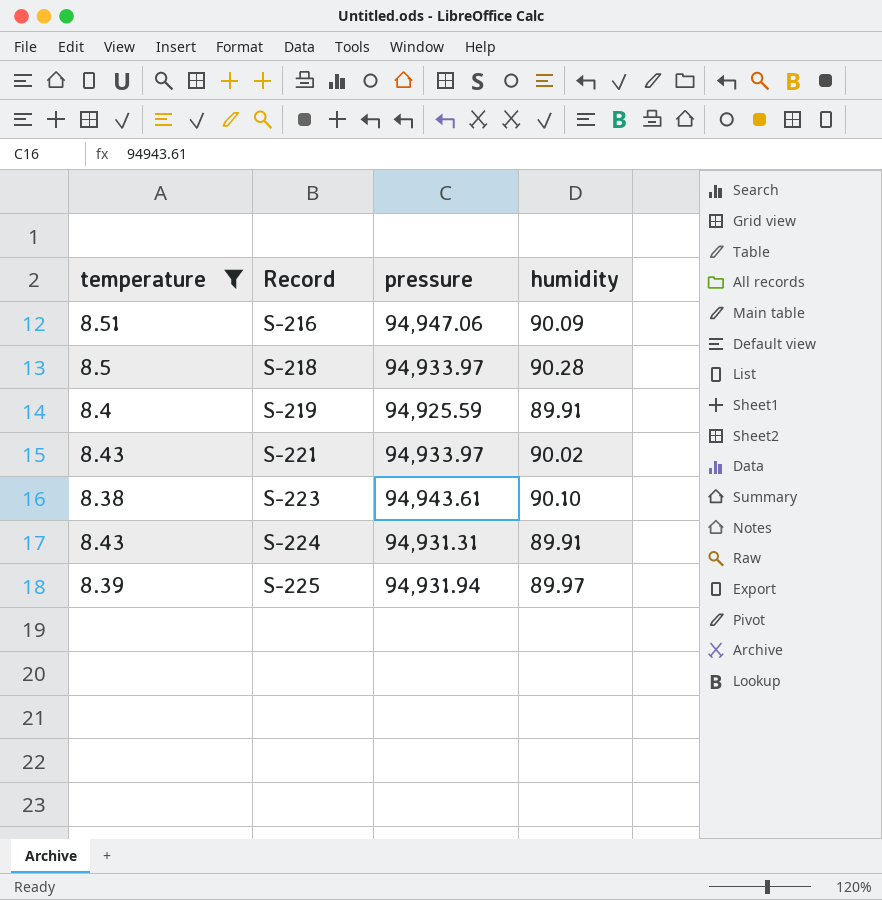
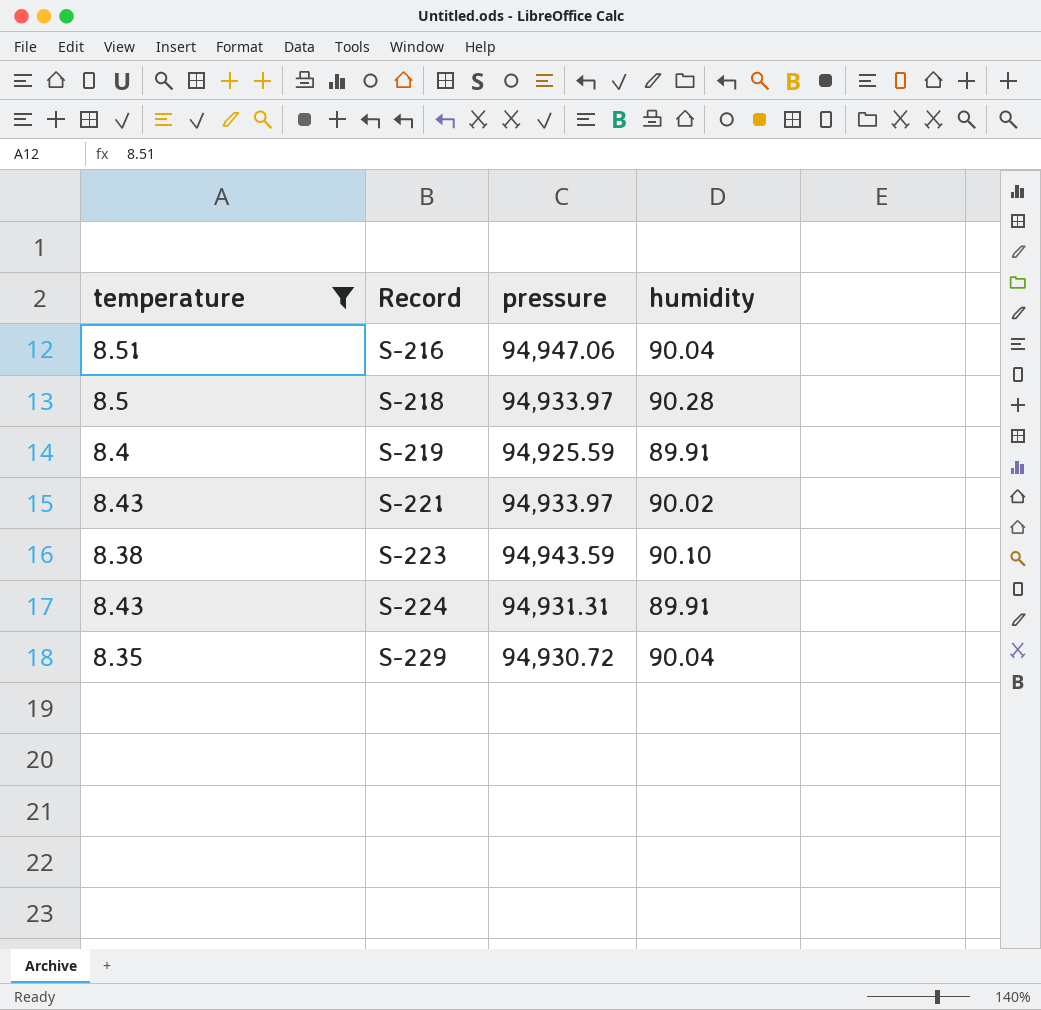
row S-225: 8.39 | 94,931.94 | 89.97 -> none
S-216 | humidity: 90.09 -> 90.04
S-223 | pressure: 94,943.61 -> 94,943.59
row S-229: none -> 8.35 | 94,930.72 | 90.04

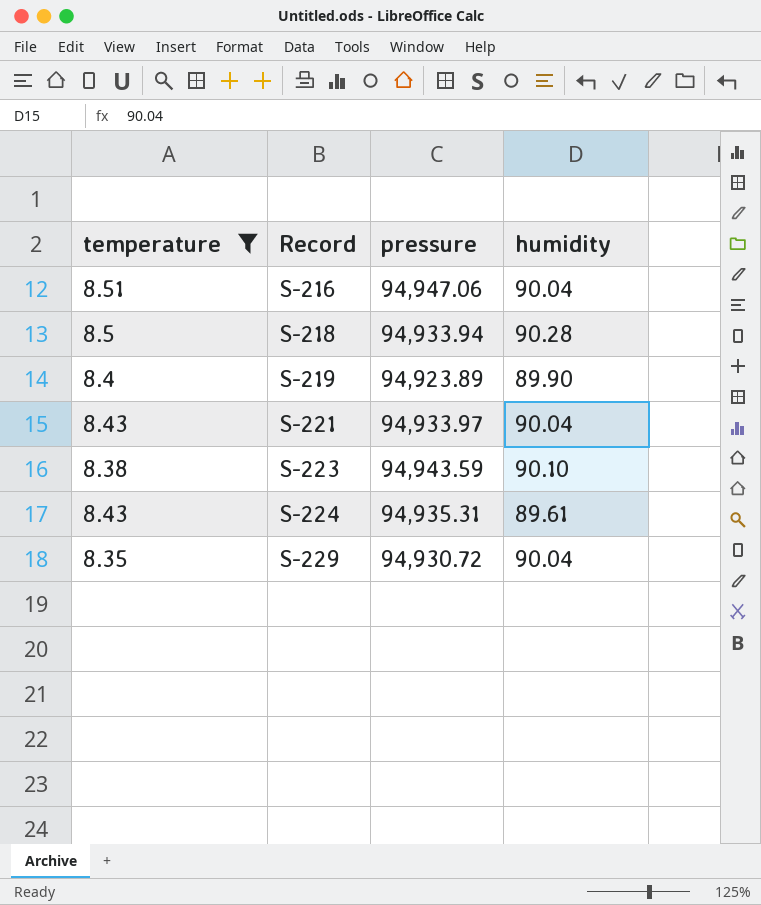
S-218 | pressure: 94,933.97 -> 94,933.94
S-219 | pressure: 94,925.59 -> 94,923.89
S-219 | humidity: 89.91 -> 89.90
S-221 | humidity: 90.02 -> 90.04
S-224 | pressure: 94,931.31 -> 94,935.31
S-224 | humidity: 89.91 -> 89.61

